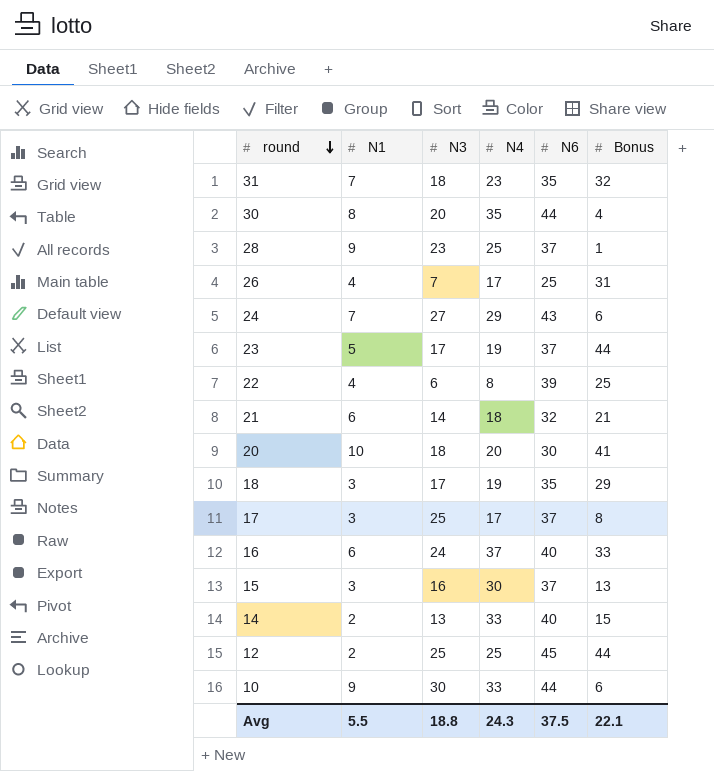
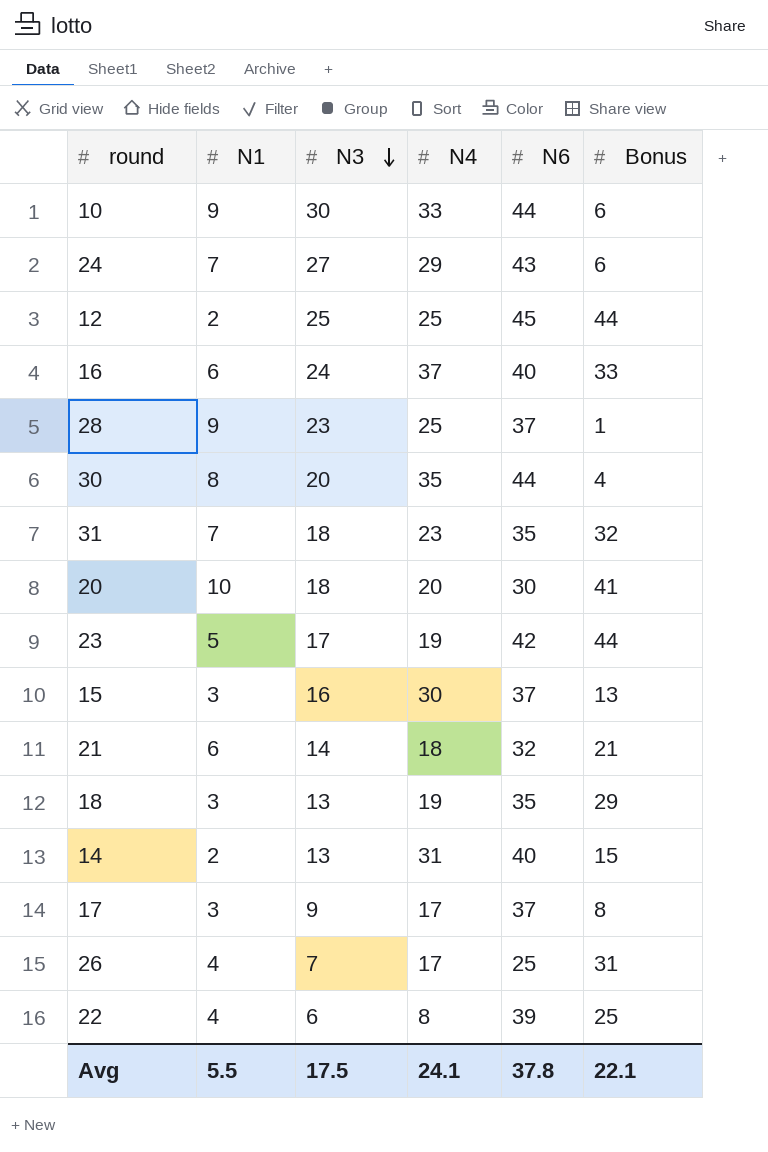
row order: round descending -> N3 descending
23 | N6: 37 -> 42
18 | N3: 17 -> 13
14 | N4: 33 -> 31
17 | N3: 25 -> 9
Avg | N3: 18.8 -> 17.5
Avg | N4: 24.3 -> 24.1
Avg | N6: 37.5 -> 37.8

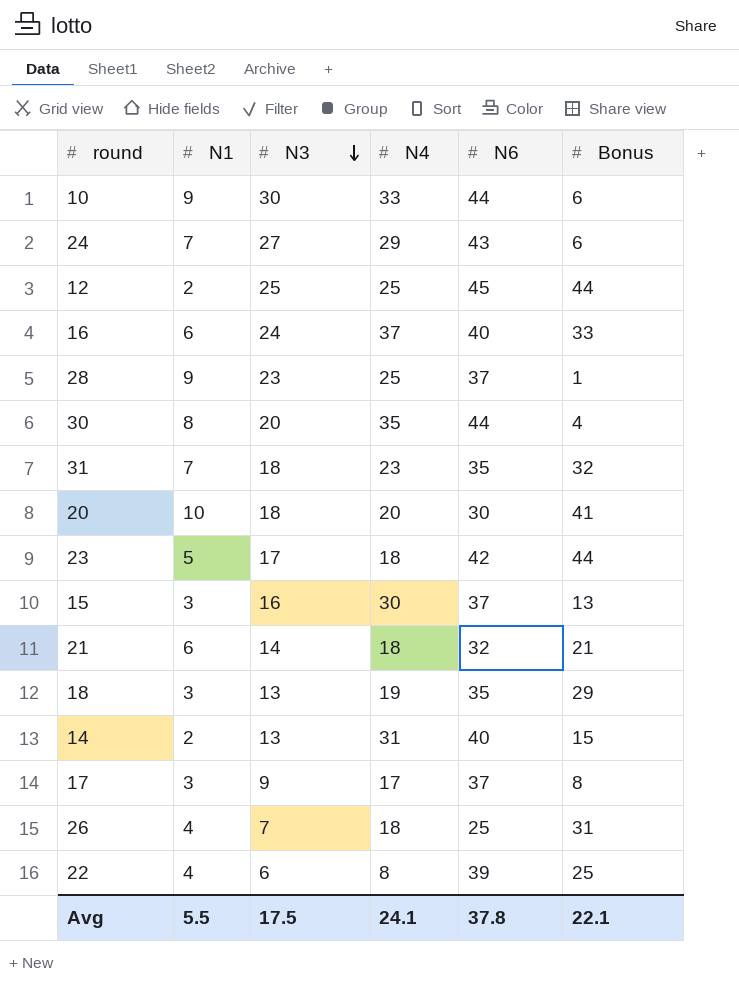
23 | N4: 19 -> 18
26 | N4: 17 -> 18

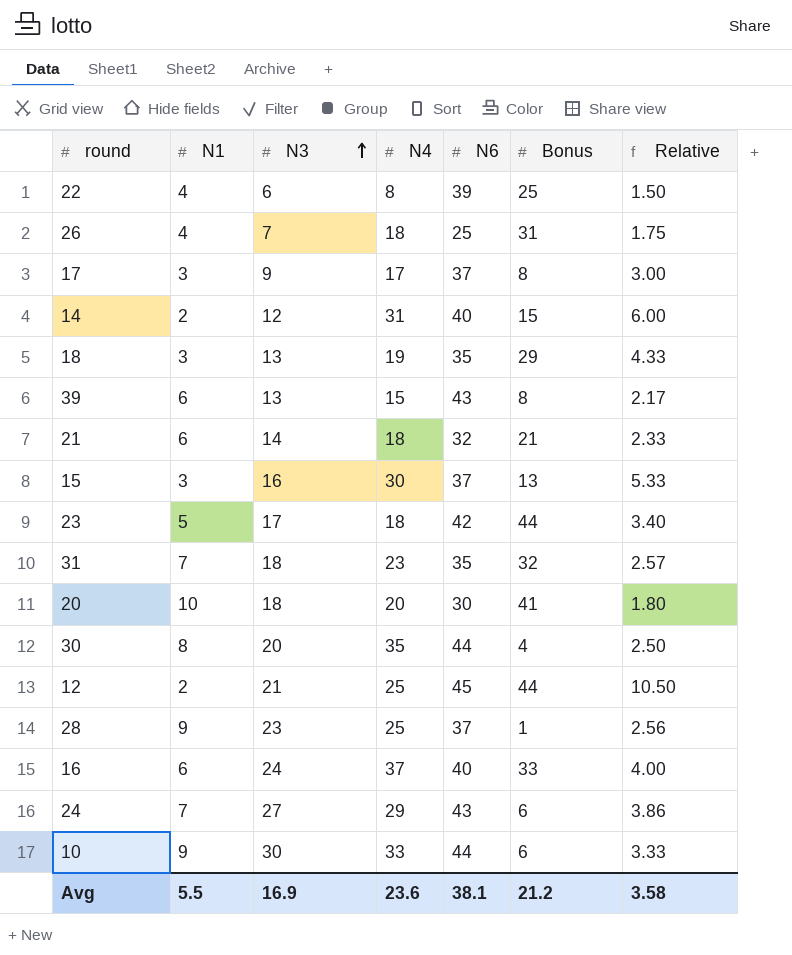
row order: N3 descending -> N3 ascending
column Relative | formula: none -> [N3] / [N1]
14 | N3: 13 -> 12
row 39: none -> 6 | 13 | 15 | 43 | 8 | 2.17
12 | N3: 25 -> 21
Avg | N3: 17.5 -> 16.9
Avg | N4: 24.1 -> 23.6
Avg | N6: 37.8 -> 38.1
Avg | Bonus: 22.1 -> 21.2

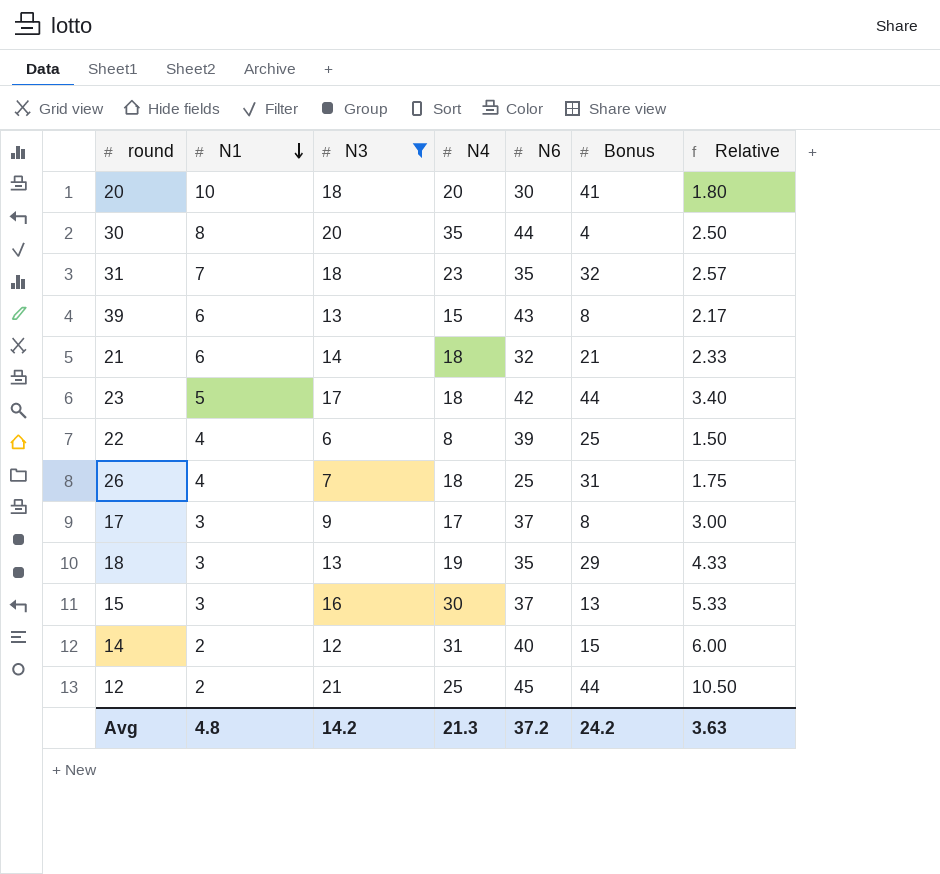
filter: none -> N3 <= 21
row order: N3 ascending -> N1 descending
Avg | N1: 5.5 -> 4.8
Avg | N3: 16.9 -> 14.2
Avg | N4: 23.6 -> 21.3
Avg | N6: 38.1 -> 37.2
Avg | Bonus: 21.2 -> 24.2
Avg | Relative: 3.58 -> 3.63

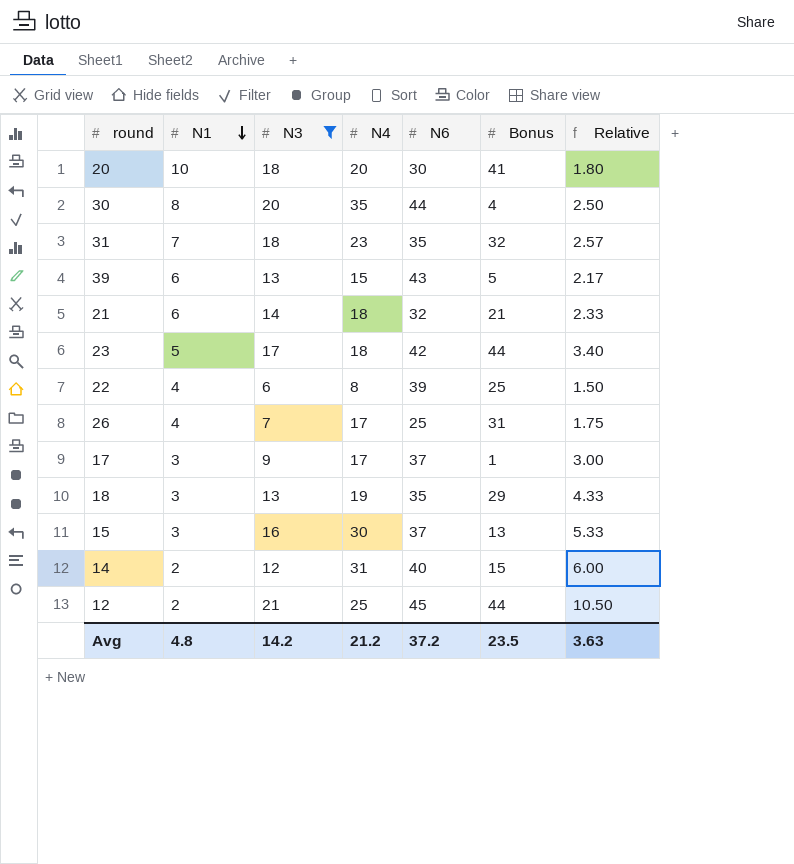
39 | Bonus: 8 -> 5
26 | N4: 18 -> 17
17 | Bonus: 8 -> 1
Avg | N4: 21.3 -> 21.2
Avg | Bonus: 24.2 -> 23.5

